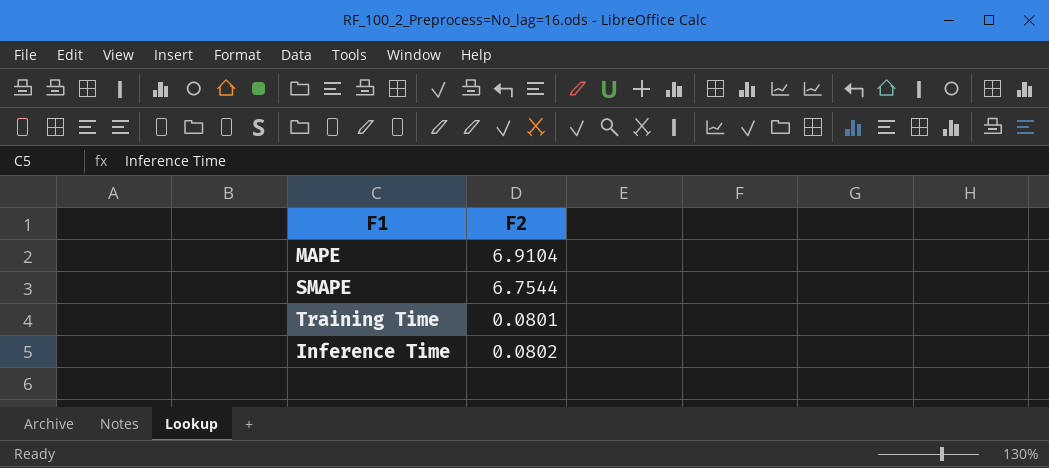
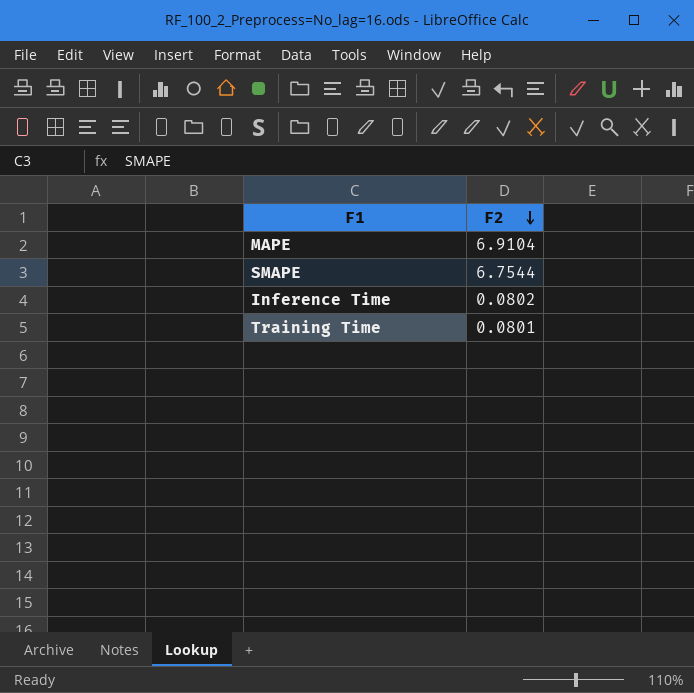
row order: none -> F2 descending

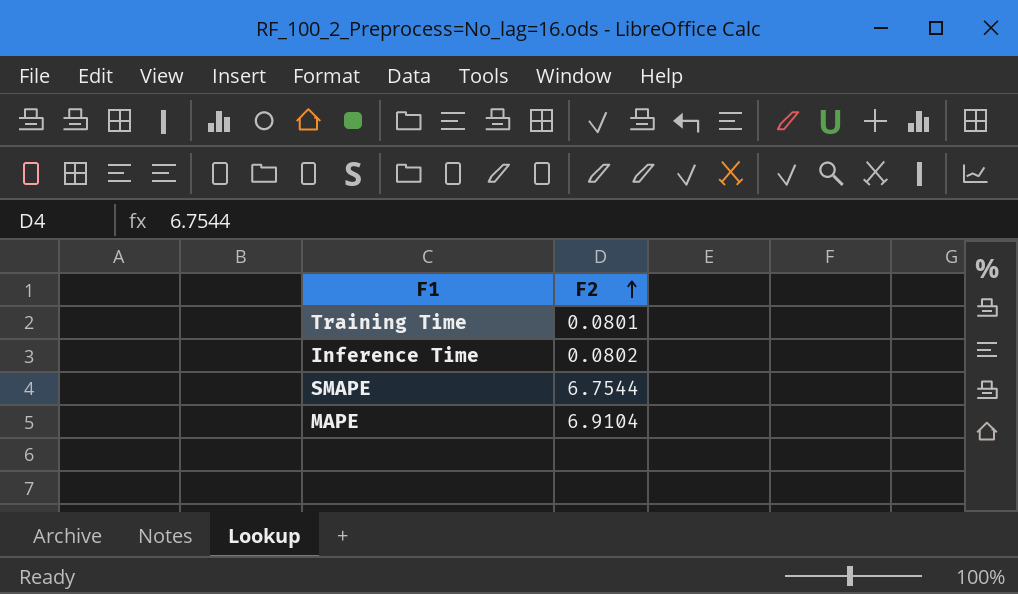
row order: F2 descending -> F2 ascending

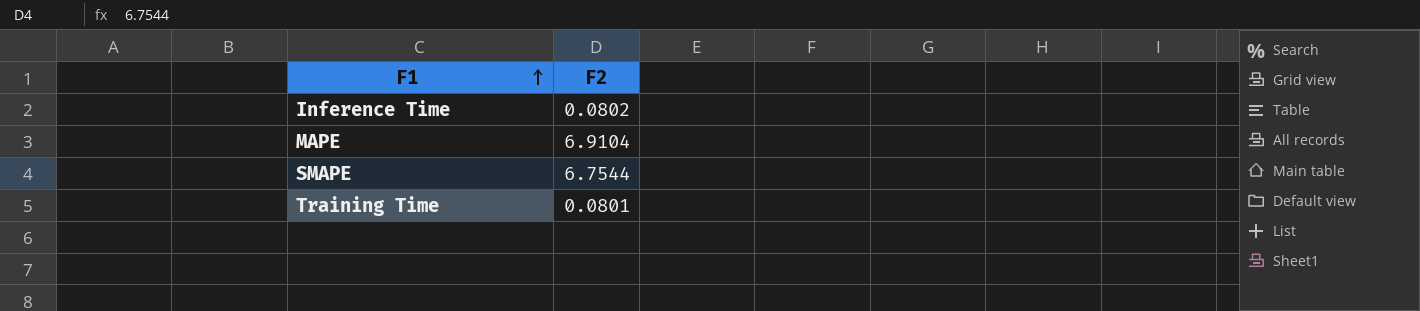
row order: F2 ascending -> F1 ascending

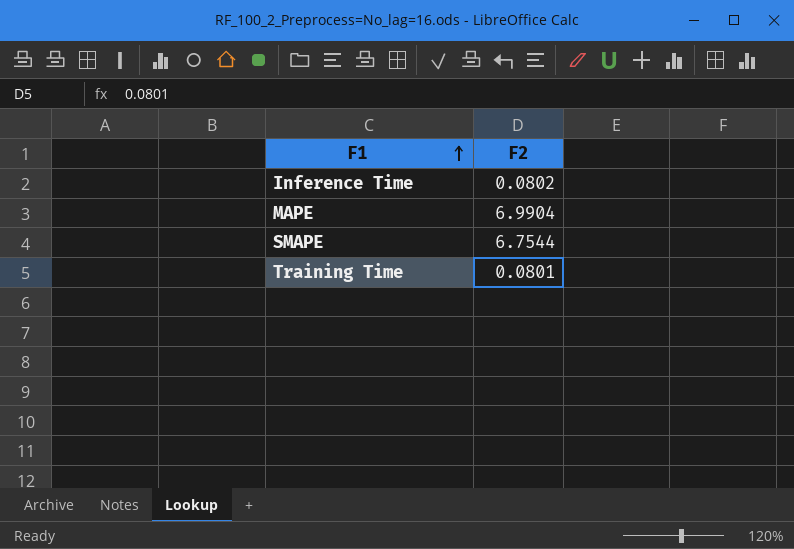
MAPE | F2: 6.9104 -> 6.9904

